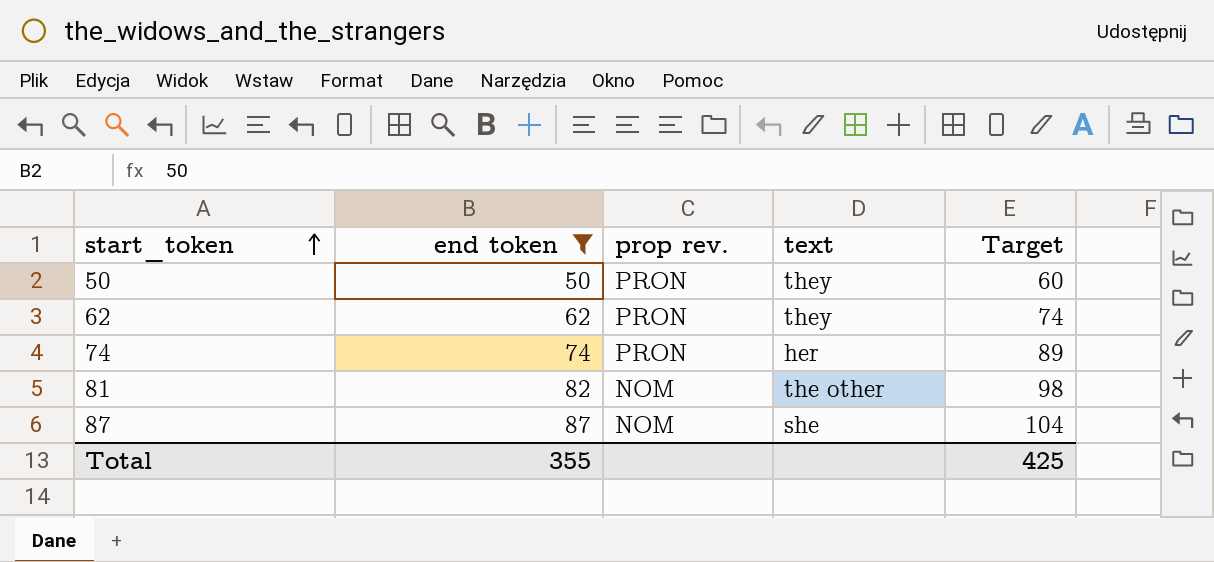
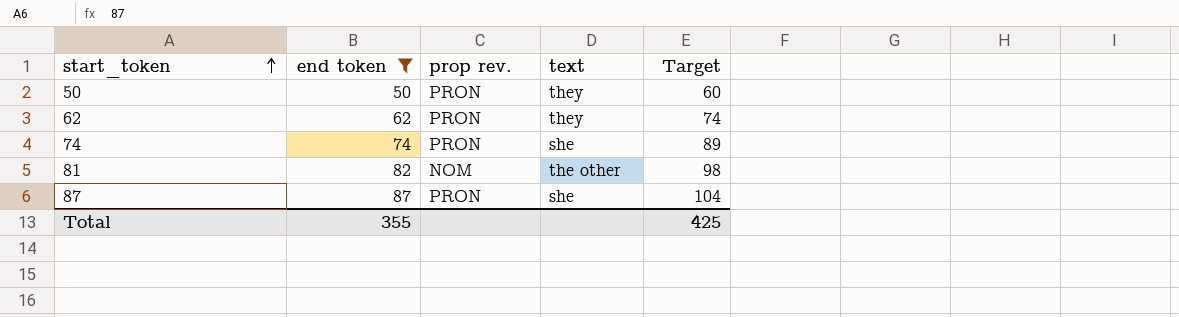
74 | text: her -> she
87 | prop rev.: NOM -> PRON

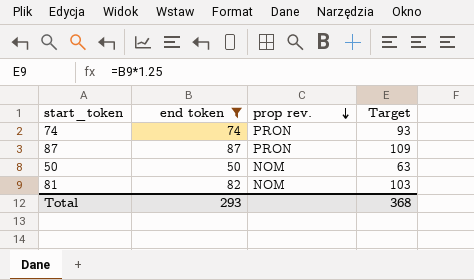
row order: start_token ascending -> prop rev. descending
column text | position: 4 -> none
column Target | formula: [end token] * 1.2 -> [end token] * 1.25
row 62: 62 | PRON | they | 74 -> none
50 | prop rev.: PRON -> NOM
Total | end token: 355 -> 293
Total | Target: 425 -> 368

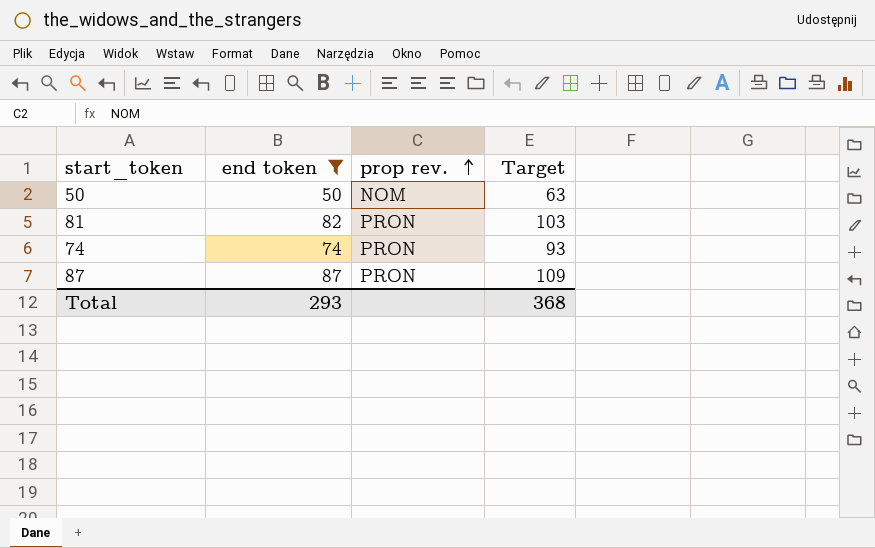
row order: prop rev. descending -> prop rev. ascending
81 | prop rev.: NOM -> PRON

